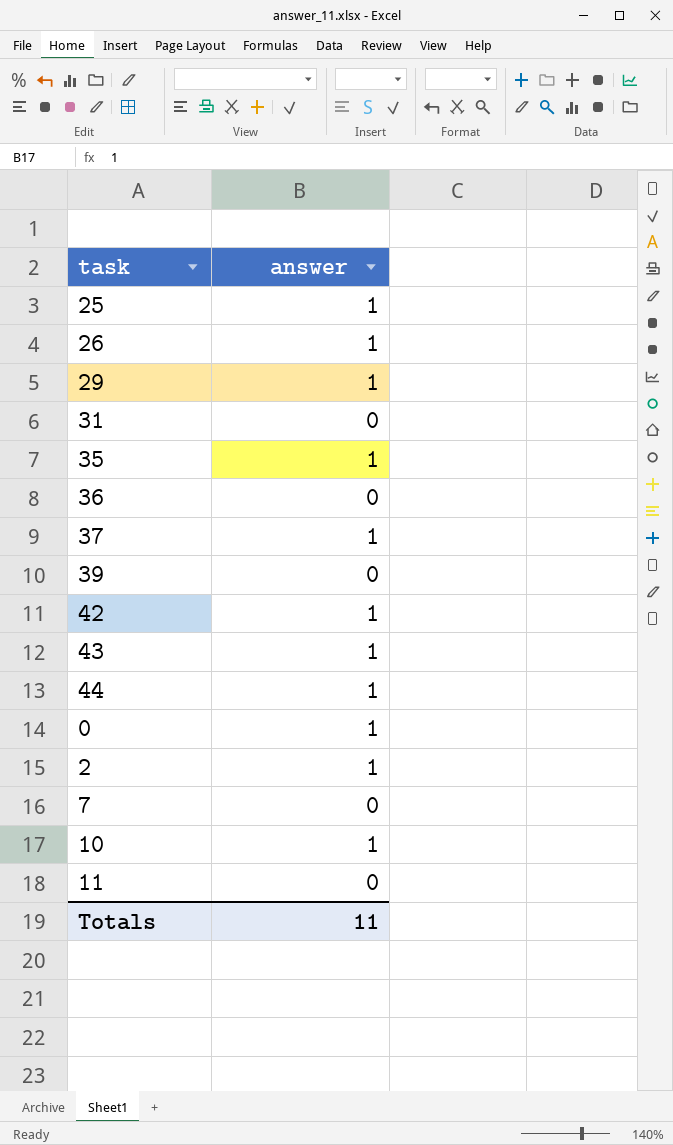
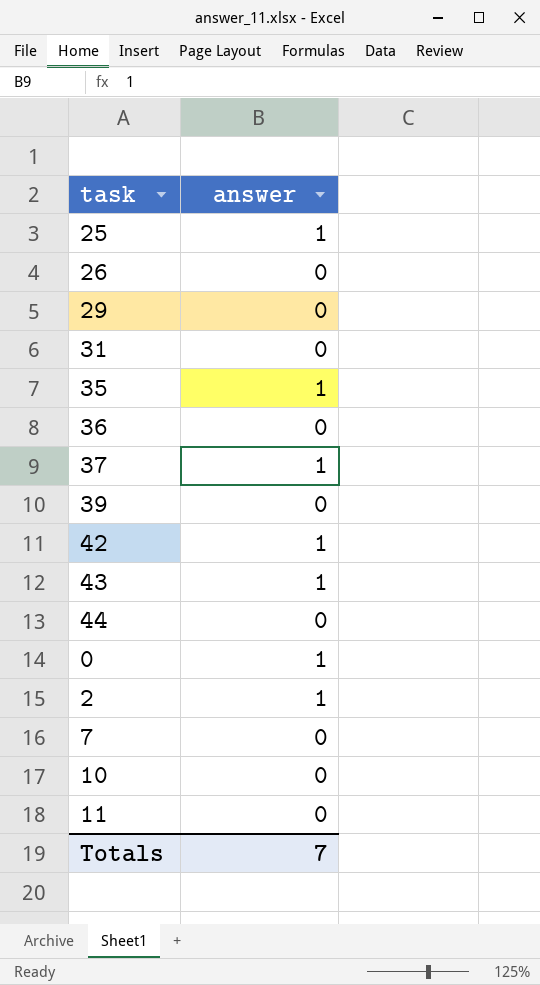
26 | answer: 1 -> 0
29 | answer: 1 -> 0
44 | answer: 1 -> 0
10 | answer: 1 -> 0
Totals | answer: 11 -> 7

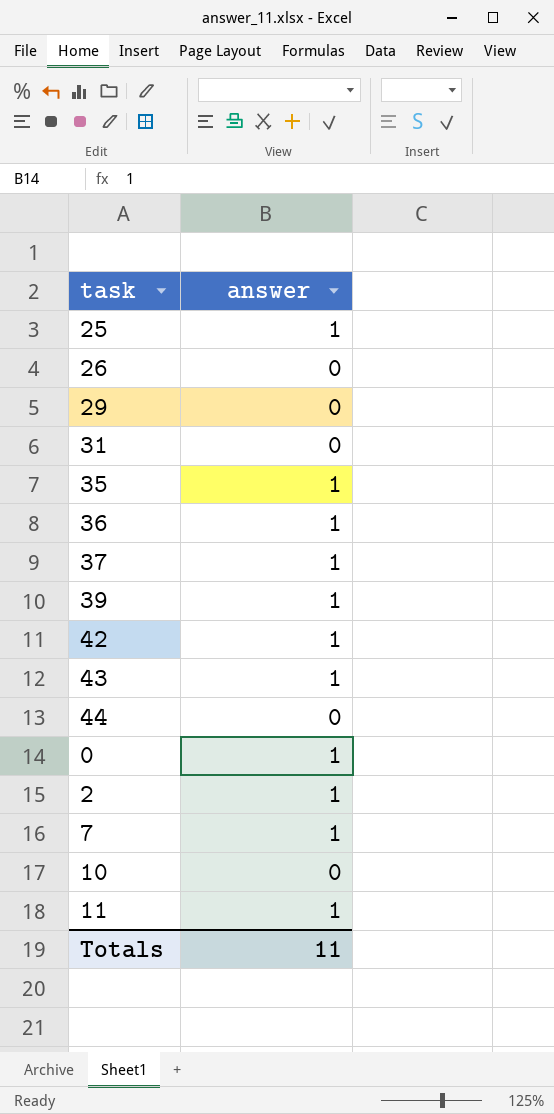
36 | answer: 0 -> 1
39 | answer: 0 -> 1
7 | answer: 0 -> 1
11 | answer: 0 -> 1
Totals | answer: 7 -> 11

